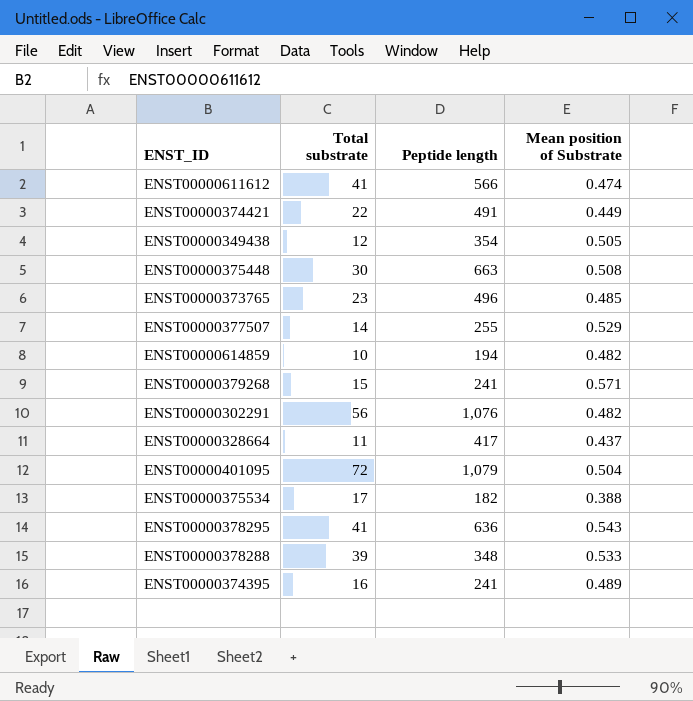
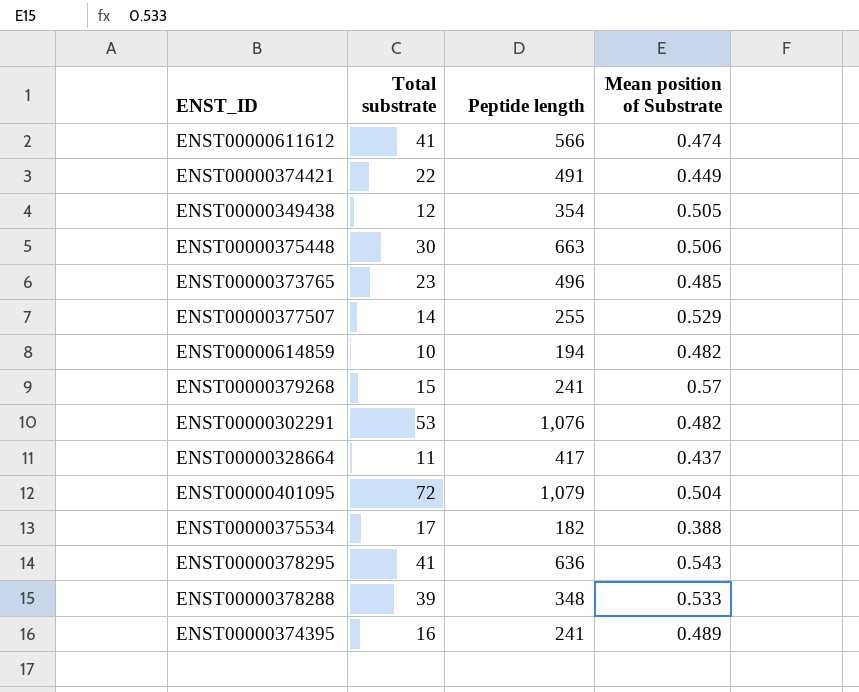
ENST00000375448 | Mean position of Substrate: 0.508 -> 0.506
ENST00000379268 | Mean position of Substrate: 0.571 -> 0.57
ENST00000302291 | Total substrate: 56 -> 53

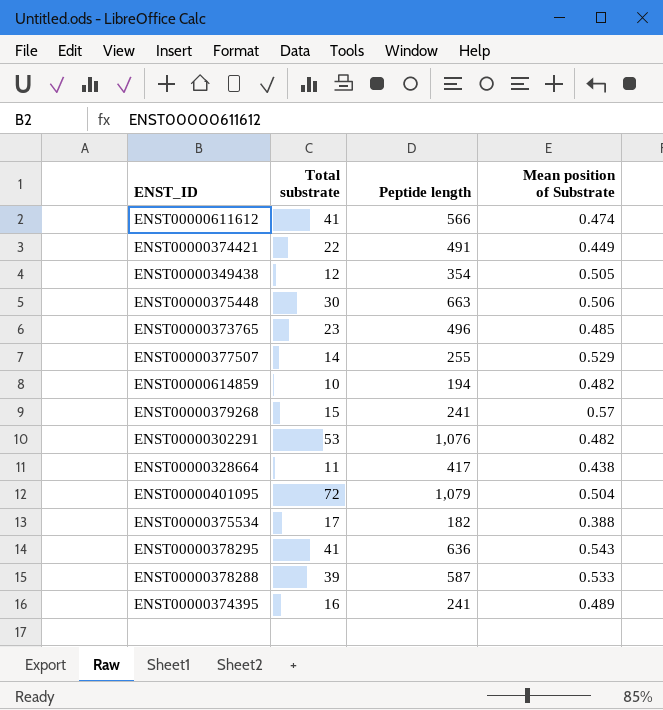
ENST00000328664 | Mean position of Substrate: 0.437 -> 0.438
ENST00000378288 | Peptide length: 348 -> 587

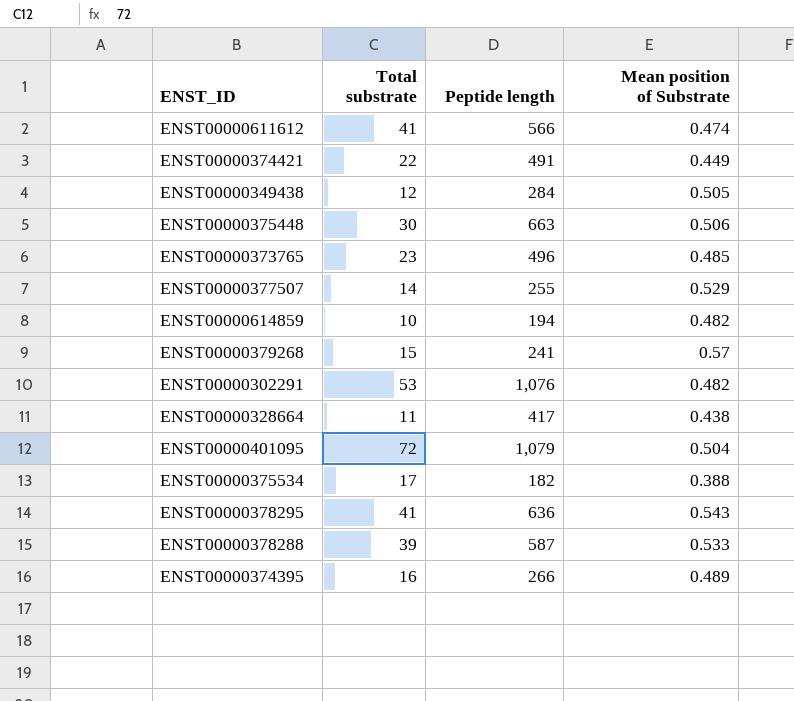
ENST00000349438 | Peptide length: 354 -> 284
ENST00000374395 | Peptide length: 241 -> 266

